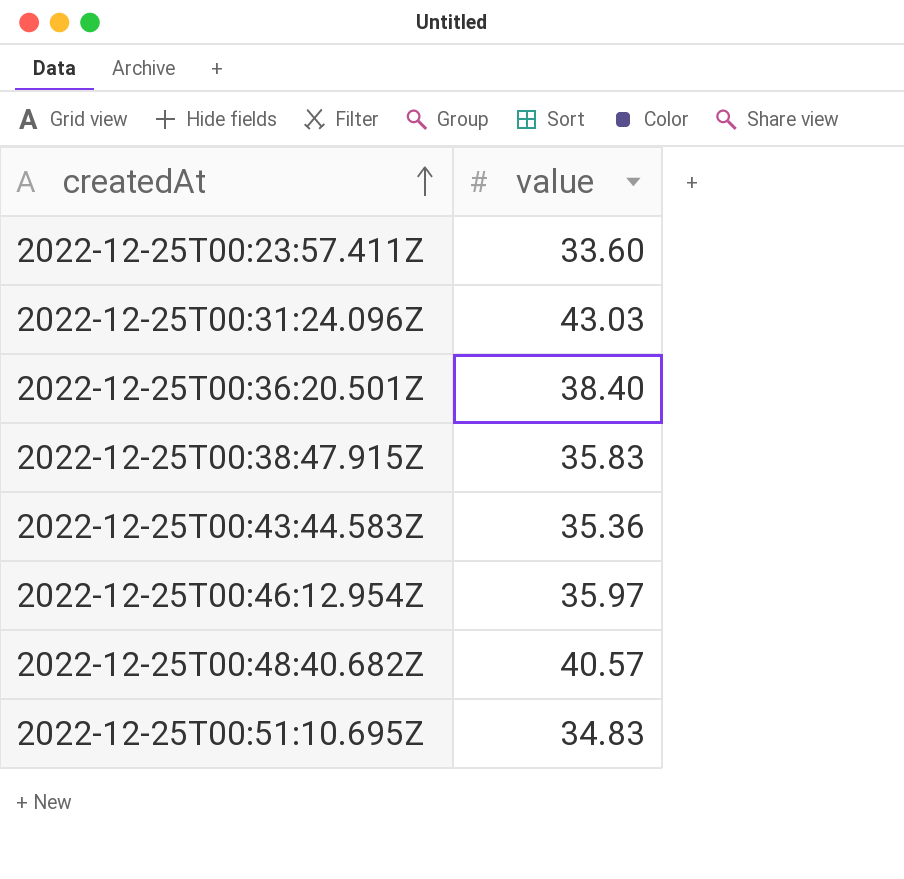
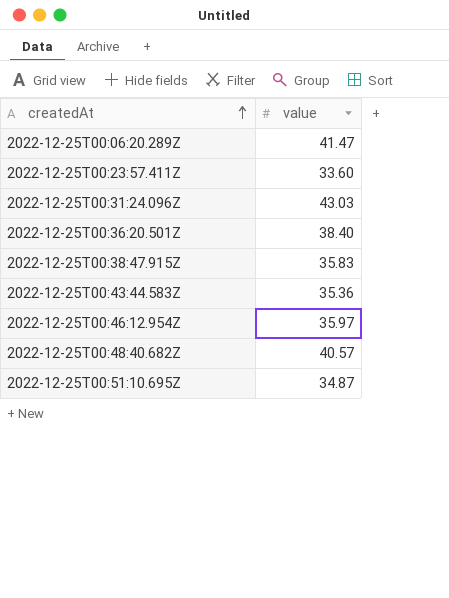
row 2022-12-25T00:06:20.289Z: none -> 41.47
2022-12-25T00:51:10.695Z | value: 34.83 -> 34.87

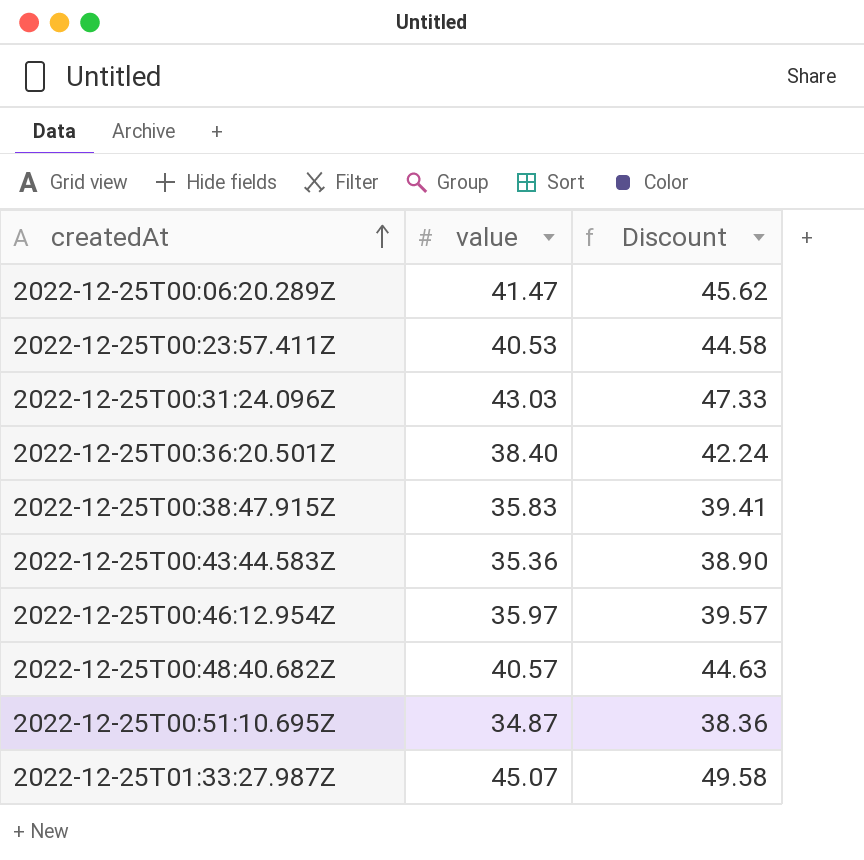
column Discount | formula: none -> [value] * 1.1
2022-12-25T00:23:57.411Z | value: 33.60 -> 40.53
row 2022-12-25T01:33:27.987Z: none -> 45.07 | 49.58

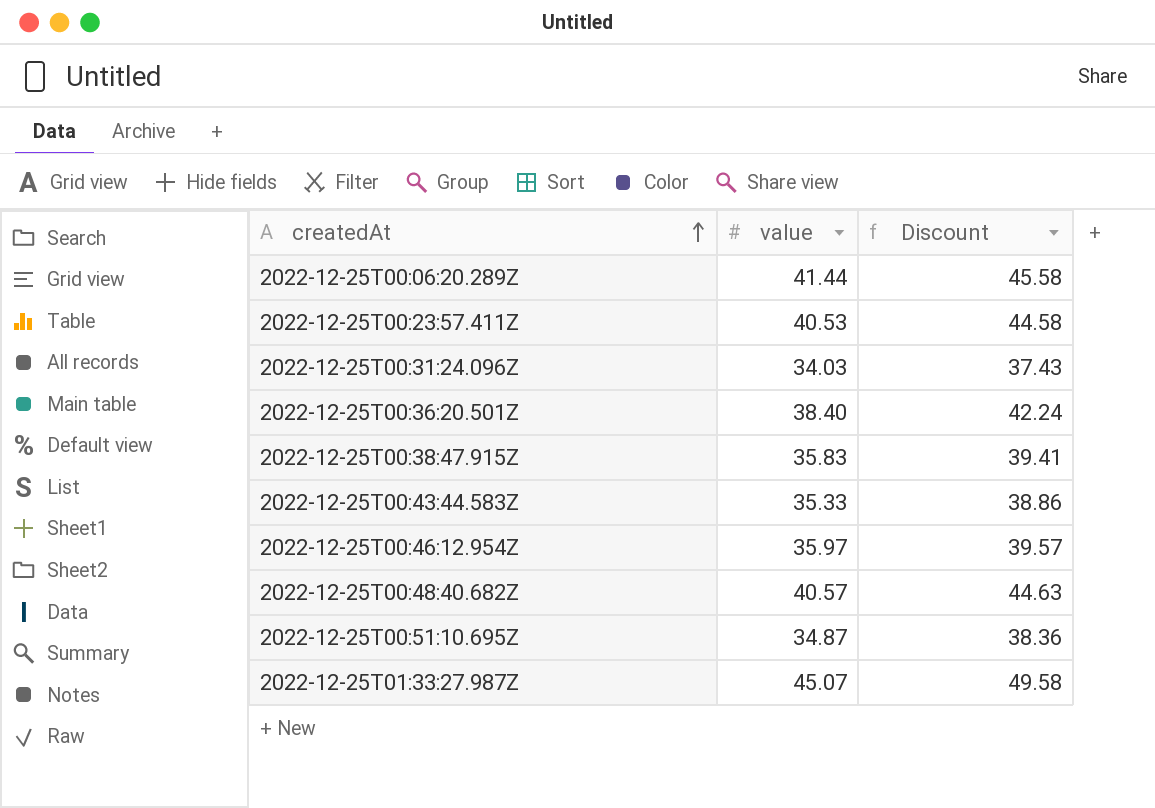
2022-12-25T00:06:20.289Z | value: 41.47 -> 41.44
2022-12-25T00:06:20.289Z | Discount: 45.62 -> 45.58
2022-12-25T00:31:24.096Z | value: 43.03 -> 34.03
2022-12-25T00:31:24.096Z | Discount: 47.33 -> 37.43
2022-12-25T00:43:44.583Z | value: 35.36 -> 35.33
2022-12-25T00:43:44.583Z | Discount: 38.90 -> 38.86

